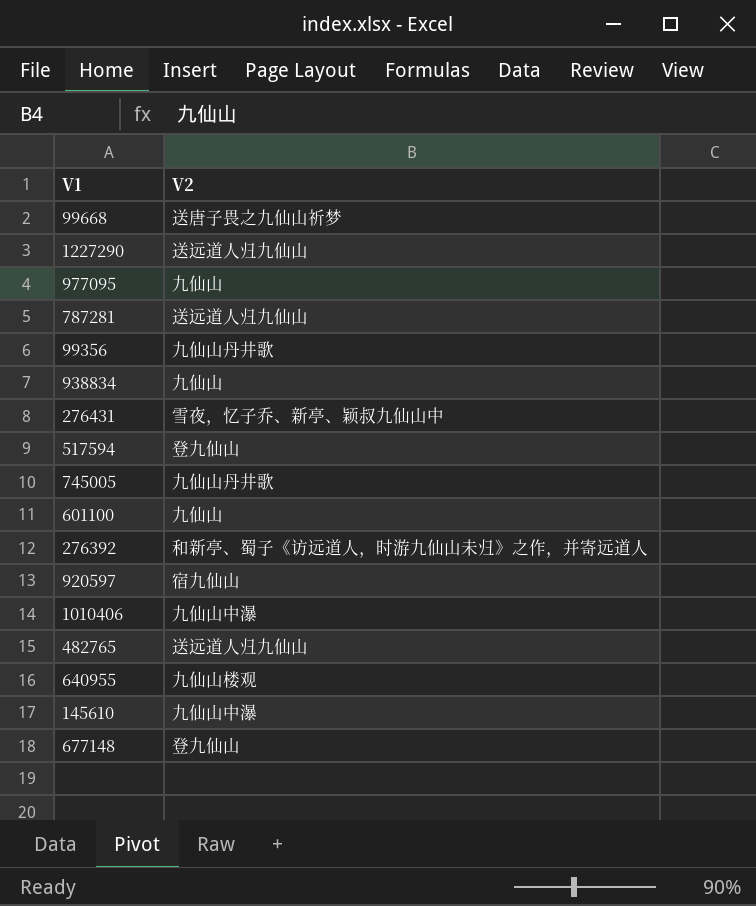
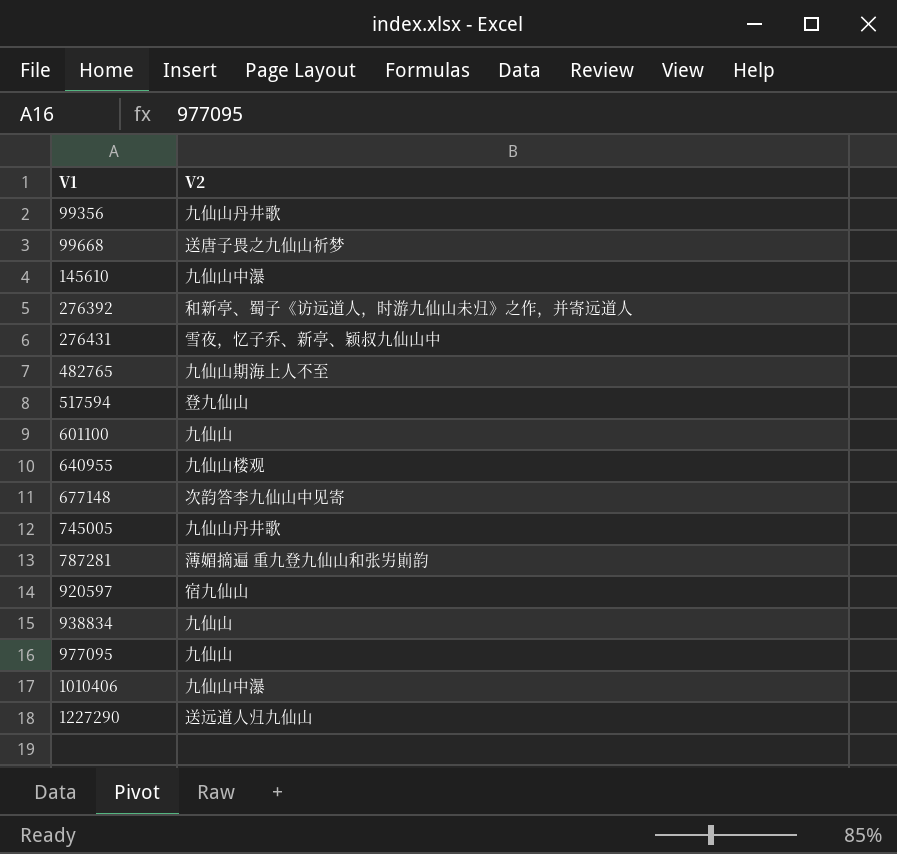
row order: none -> V1 ascending
482765 | V2: 送远道人归九仙山 -> 九仙山期海上人不至
677148 | V2: 登九仙山 -> 次韵答李九仙山中见寄
787281 | V2: 送远道人归九仙山 -> 薄媚摘遍 重九登九仙山和张屴崱韵

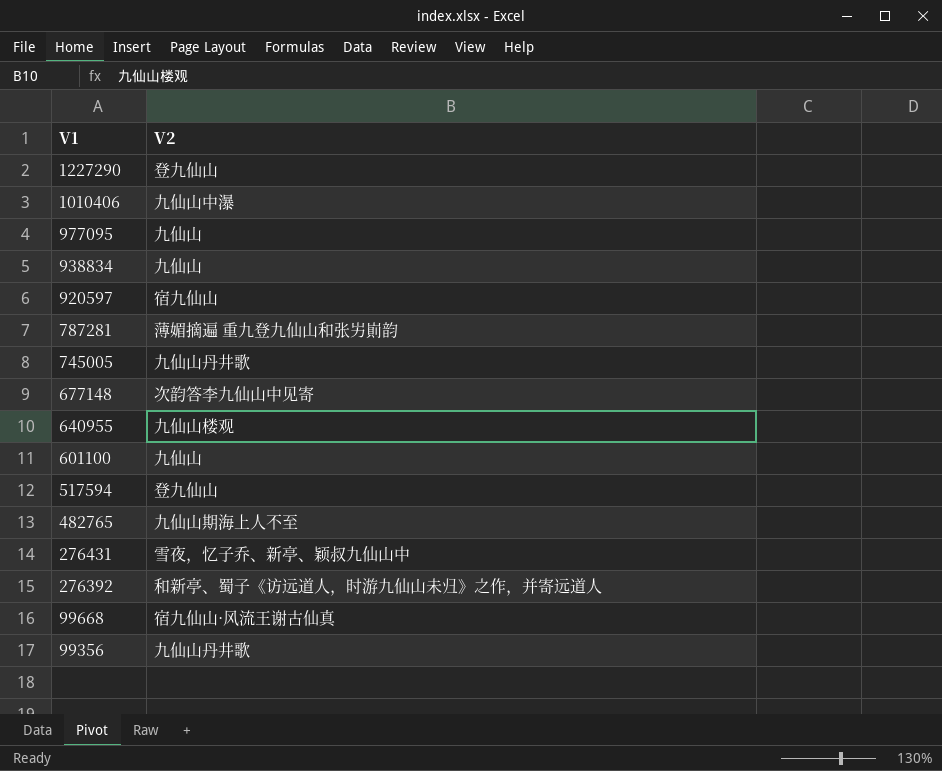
row order: V1 ascending -> V1 descending
row 145610: 九仙山中瀑 -> none
1227290 | V2: 送远道人归九仙山 -> 登九仙山
99668 | V2: 送唐子畏之九仙山祈梦 -> 宿九仙山·风流王谢古仙真

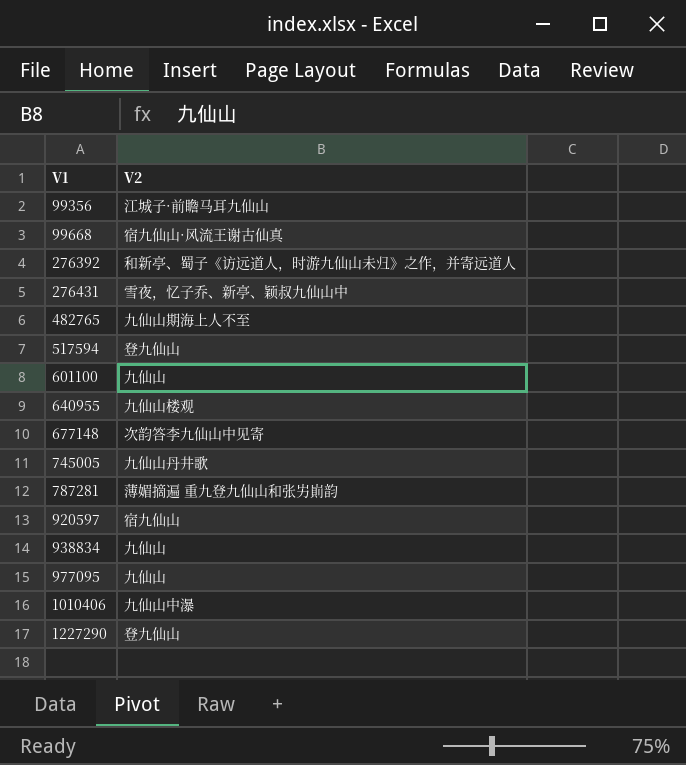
row order: V1 descending -> V1 ascending
99356 | V2: 九仙山丹井歌 -> 江城子·前瞻马耳九仙山

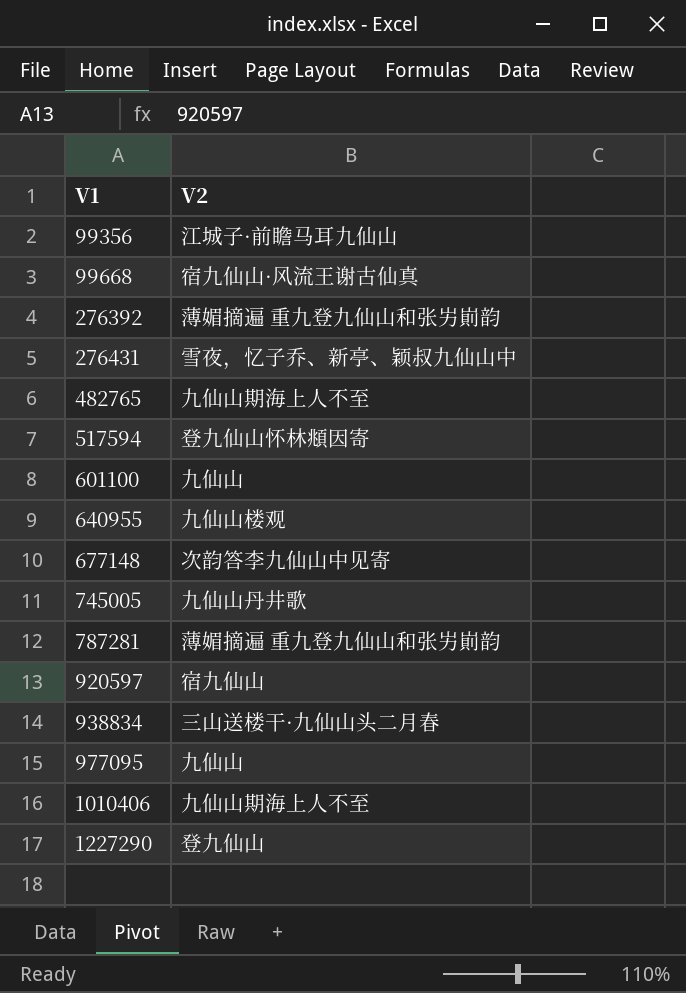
276392 | V2: 和新亭、蜀子《访远道人，时游九仙山未归》之作，并寄远道人 -> 薄媚摘遍 重九登九仙山和张屴崱韵
517594 | V2: 登九仙山 -> 登九仙山怀林頫因寄
938834 | V2: 九仙山 -> 三山送楼干·九仙山头二月春
1010406 | V2: 九仙山中瀑 -> 九仙山期海上人不至

